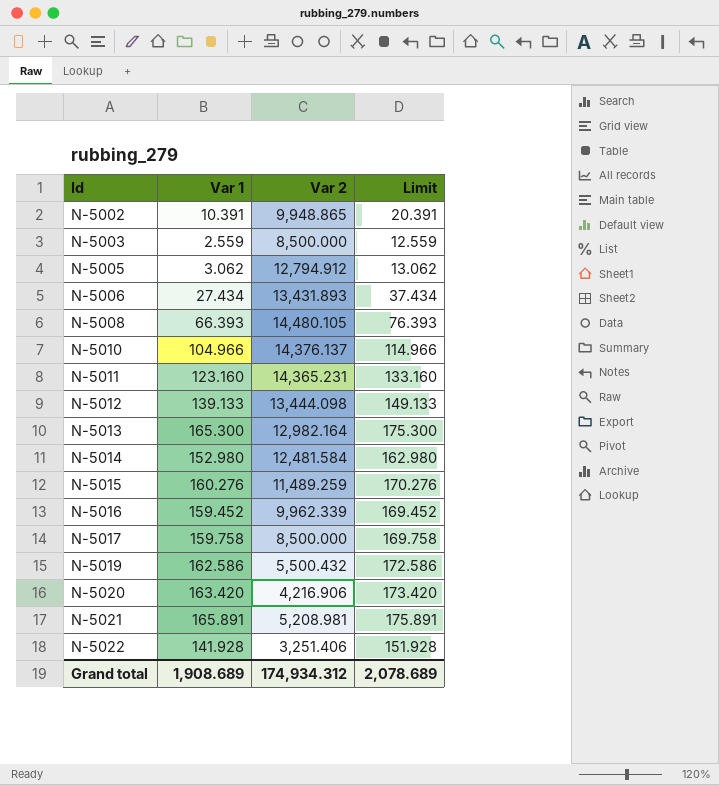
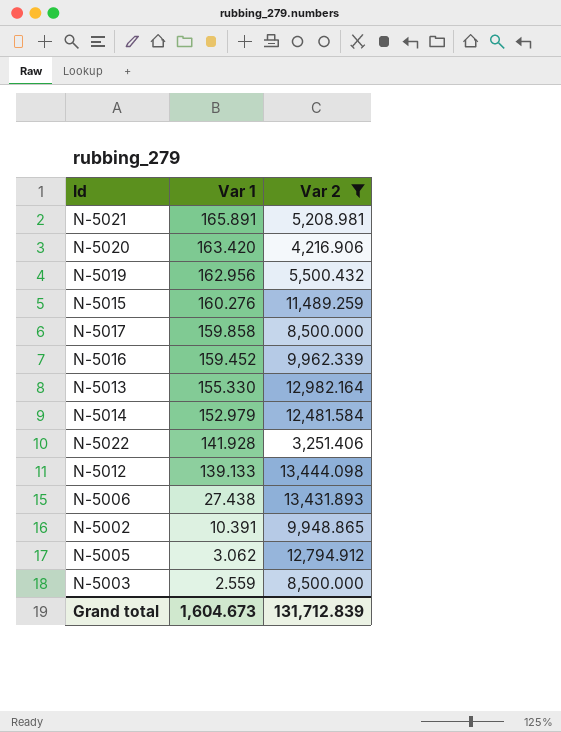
filter: none -> Var 2 <= 13,444.098
row order: Id ascending -> Var 1 descending
column Limit | formula: [Var 1] + 10 -> none
N-5019 | Var 1: 162.586 -> 162.956
N-5017 | Var 1: 159.758 -> 159.858
N-5013 | Var 1: 165.300 -> 155.330
N-5014 | Var 1: 152.980 -> 152.979
N-5006 | Var 1: 27.434 -> 27.438
Grand total | Var 1: 1,908.689 -> 1,604.673
Grand total | Var 2: 174,934.312 -> 131,712.839

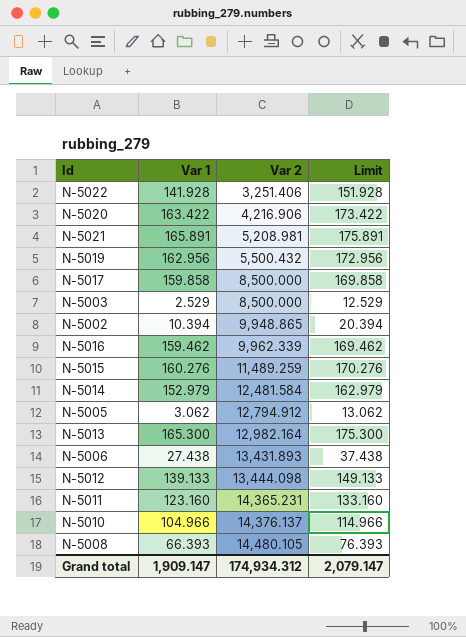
filter: Var 2 <= 13,444.098 -> none
row order: Var 1 descending -> Var 2 ascending
column Limit | formula: none -> [Var 1] + 10
N-5020 | Var 1: 163.420 -> 163.422
N-5003 | Var 1: 2.559 -> 2.529
N-5002 | Var 1: 10.391 -> 10.394
N-5016 | Var 1: 159.452 -> 159.462
N-5013 | Var 1: 155.330 -> 165.300
Grand total | Var 1: 1,604.673 -> 1,909.147
Grand total | Var 2: 131,712.839 -> 174,934.312

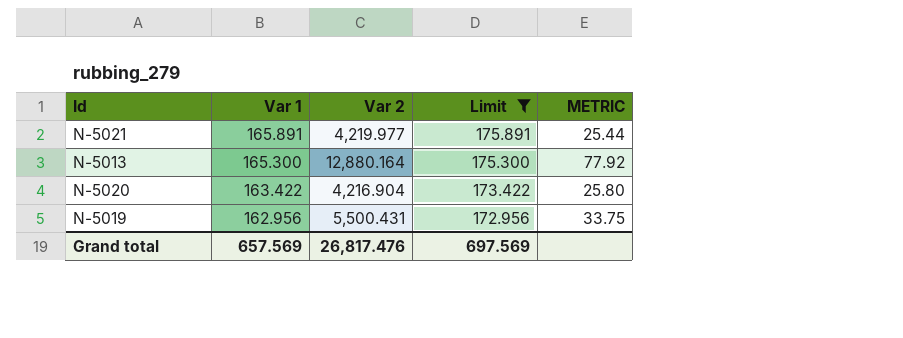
filter: none -> Limit >= 172.956
row order: Var 2 ascending -> Var 1 descending
column METRIC | formula: none -> [Var 2] / [Var 1]
N-5021 | Var 2: 5,208.981 -> 4,219.977
N-5013 | Var 2: 12,982.164 -> 12,880.164
N-5020 | Var 2: 4,216.906 -> 4,216.904
N-5019 | Var 2: 5,500.432 -> 5,500.431
Grand total | Var 1: 1,909.147 -> 657.569
Grand total | Var 2: 174,934.312 -> 26,817.476
Grand total | Limit: 2,079.147 -> 697.569

